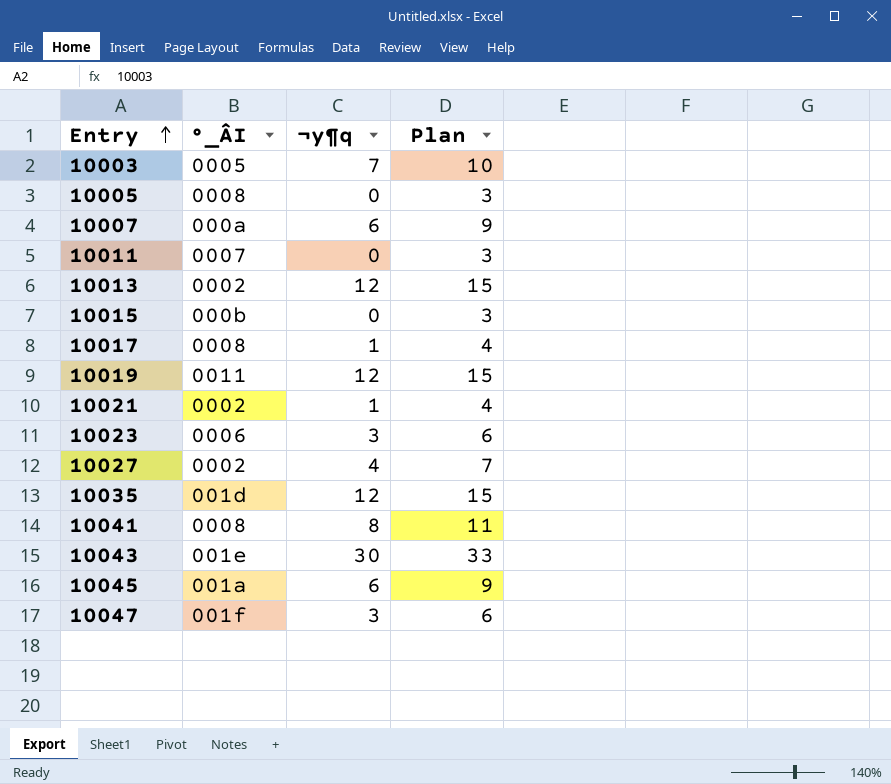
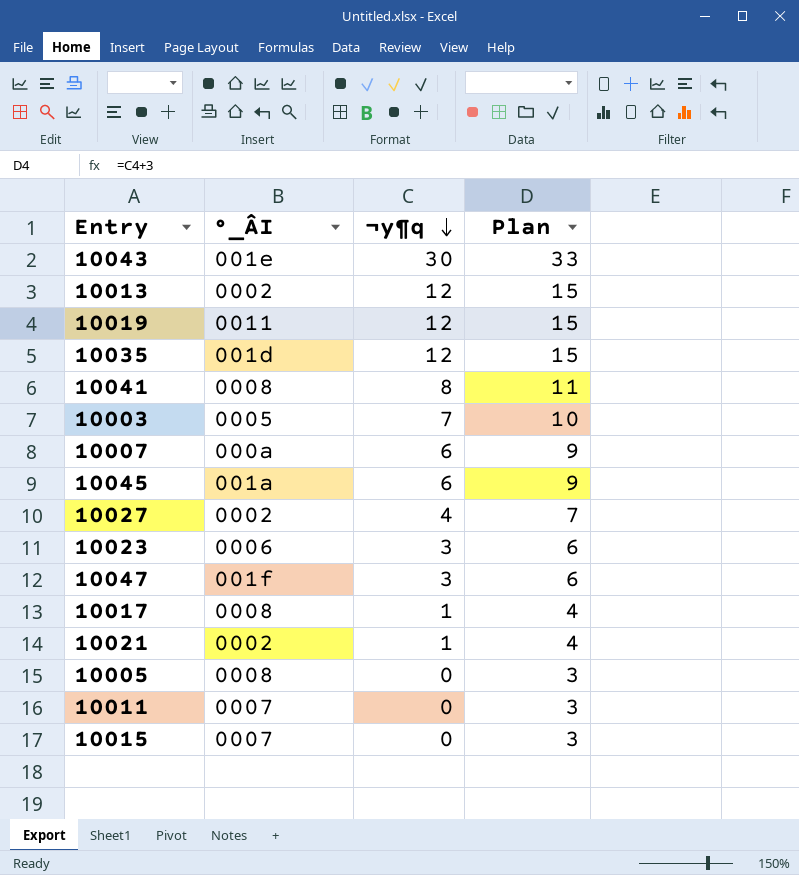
row order: Entry ascending -> ¬y¶q descending
10015 | °_ÂI: 000b -> 0007

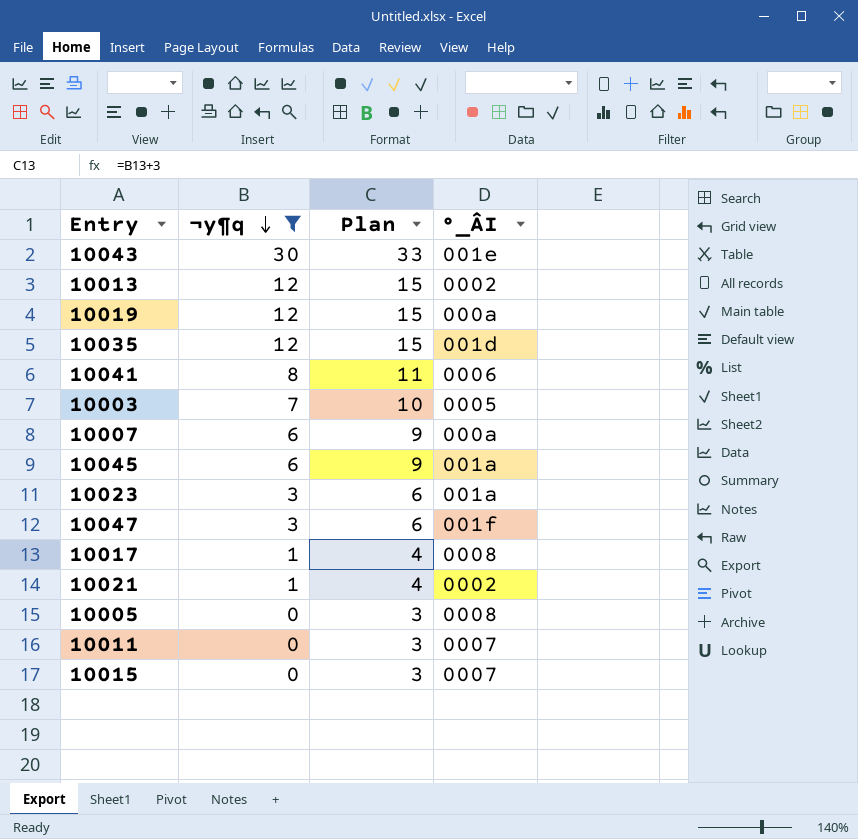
filter: none -> ¬y¶q != 4
column °_ÂI | position: 2 -> 4
10019 | °_ÂI: 0011 -> 000a
10041 | °_ÂI: 0008 -> 0006
10023 | °_ÂI: 0006 -> 001a

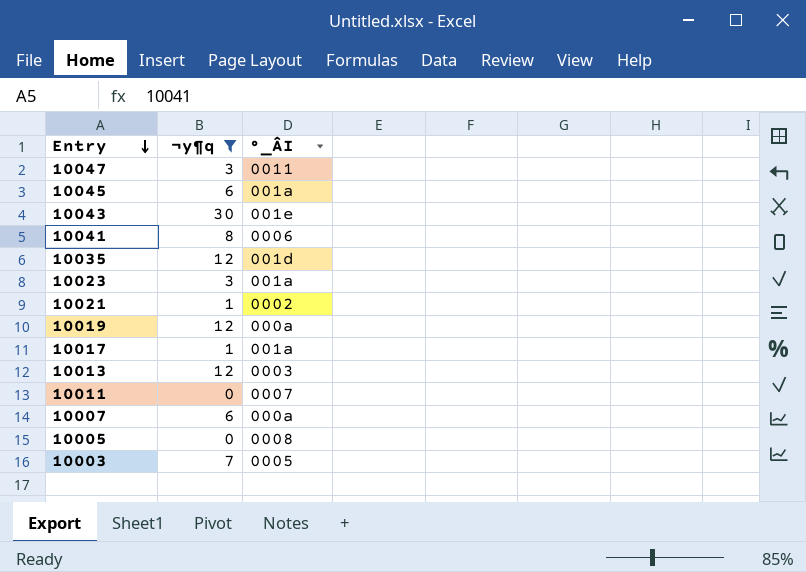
row order: ¬y¶q descending -> Entry descending
column Plan | formula: [¬y¶q] + 3 -> none
row 10015: 0 | 3 | 0007 -> none
10047 | °_ÂI: 001f -> 0011
10017 | °_ÂI: 0008 -> 001a
10013 | °_ÂI: 0002 -> 0003

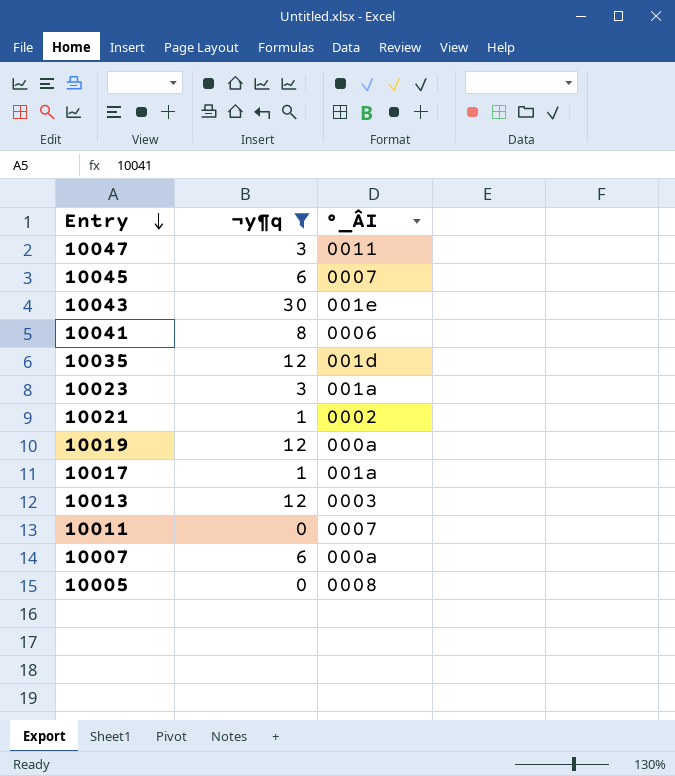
row 10003: 7 | 0005 -> none
10045 | °_ÂI: 001a -> 0007

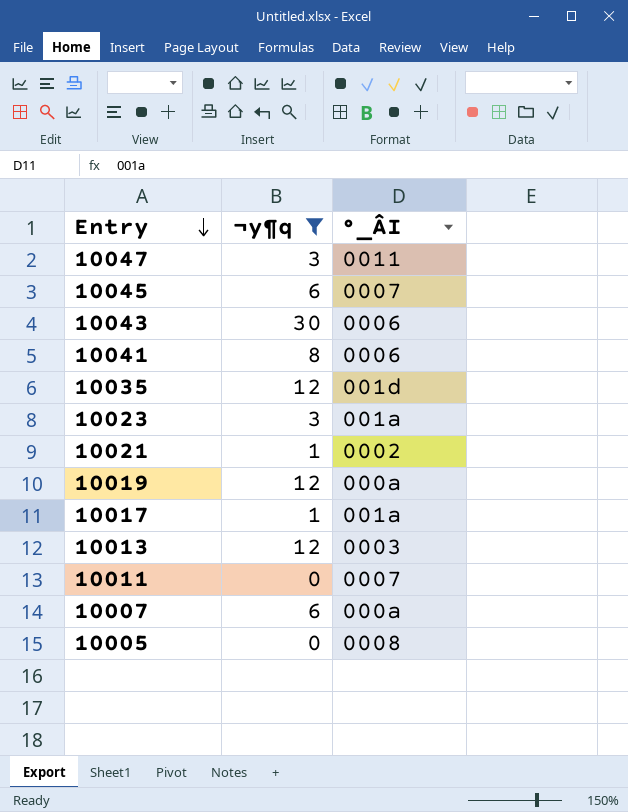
10043 | °_ÂI: 001e -> 0006

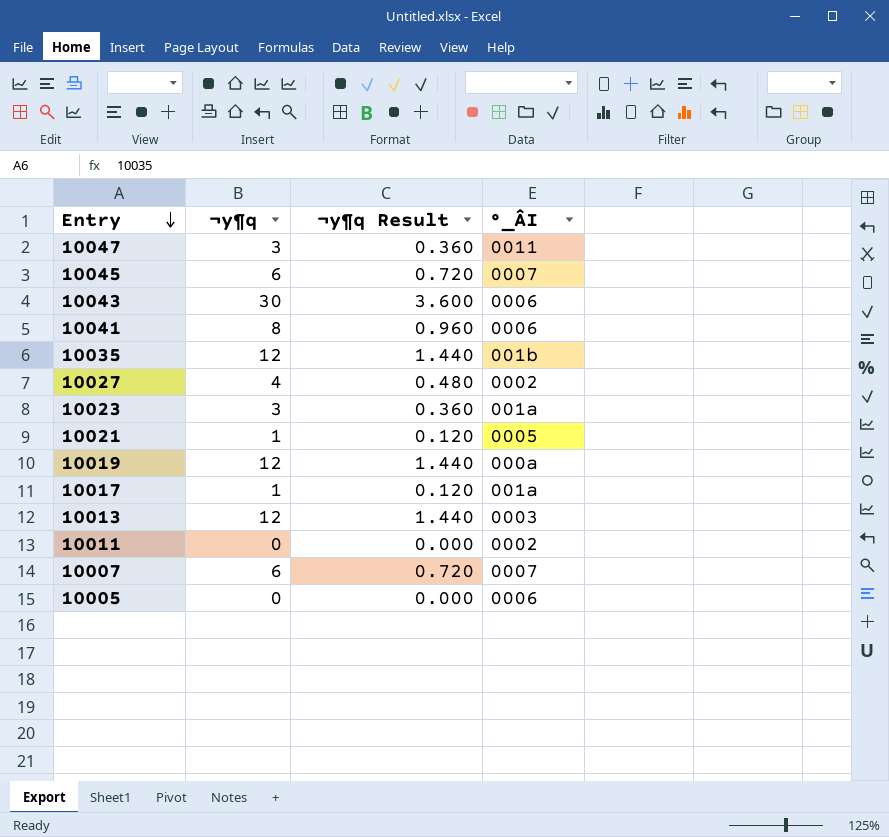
filter: ¬y¶q != 4 -> none
column ¬y¶q Result | formula: none -> [¬y¶q] * 0.12
10035 | °_ÂI: 001d -> 001b
10021 | °_ÂI: 0002 -> 0005
10011 | °_ÂI: 0007 -> 0002
10007 | °_ÂI: 000a -> 0007
10005 | °_ÂI: 0008 -> 0006

